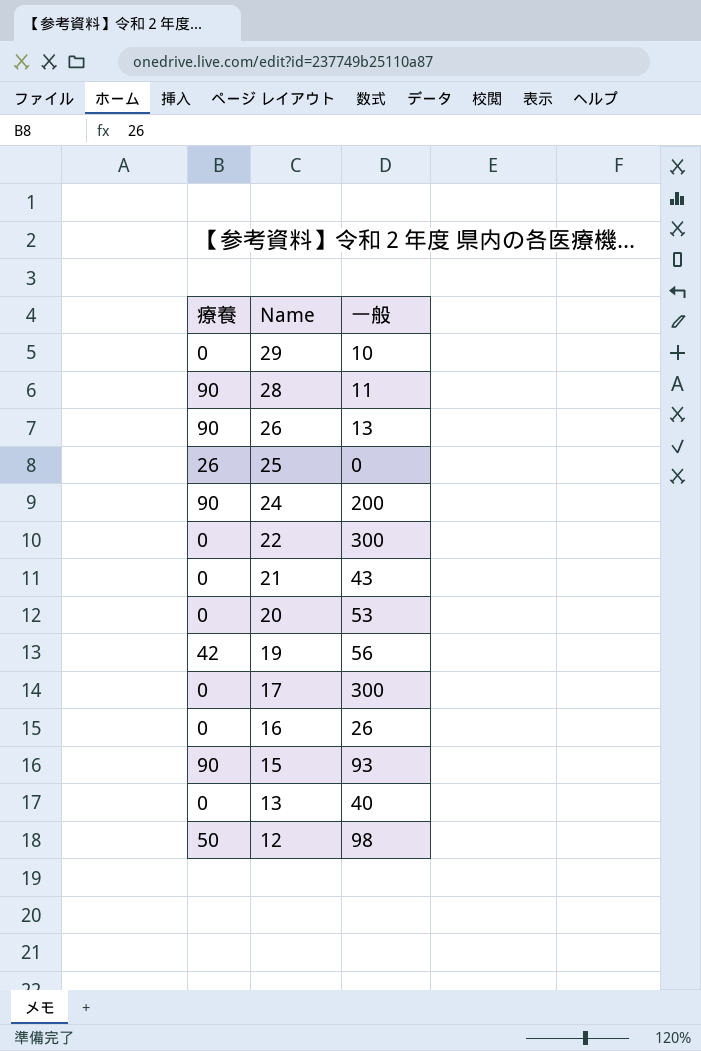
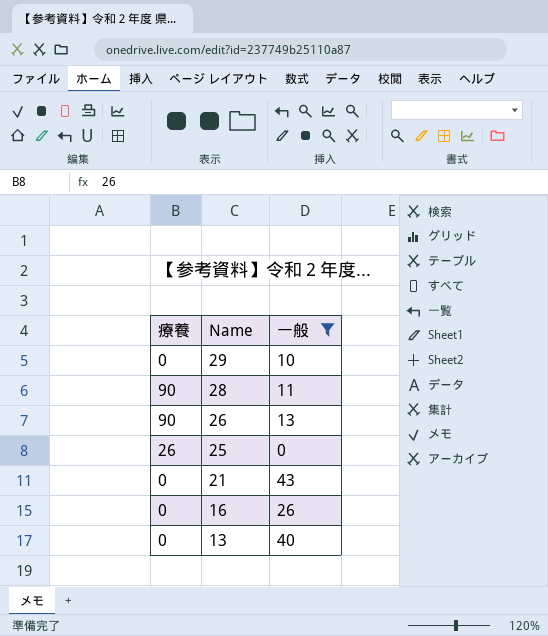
filter: none -> 一般 <= 43

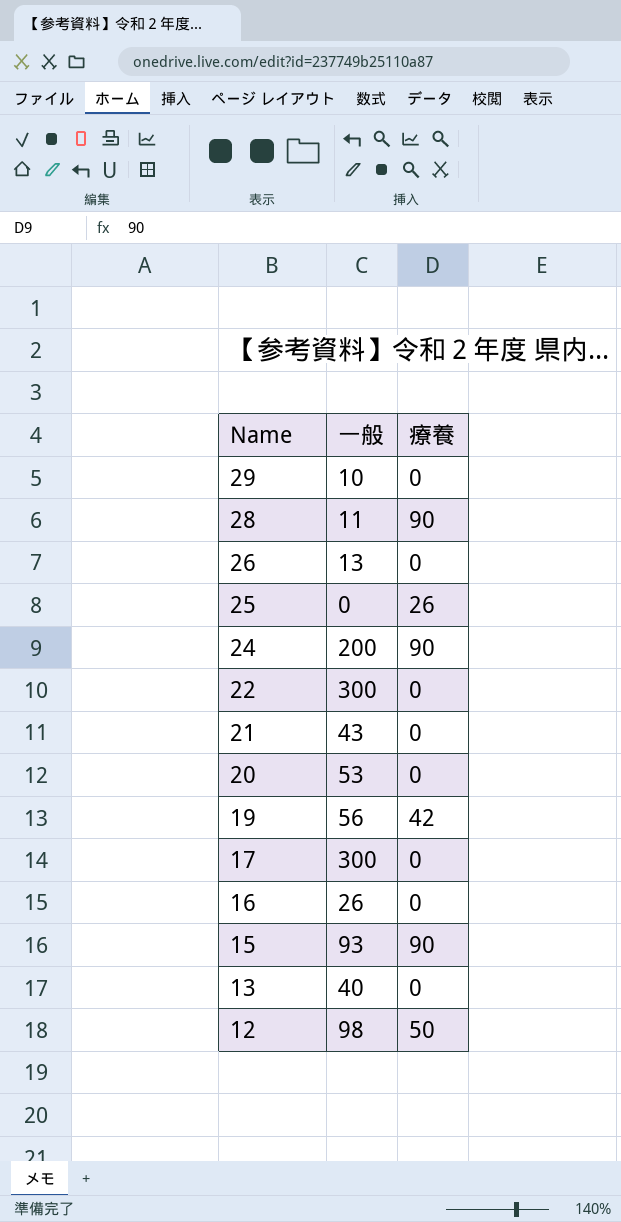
filter: 一般 <= 43 -> none
column 療養 | position: 1 -> 3
26 | 療養: 90 -> 0

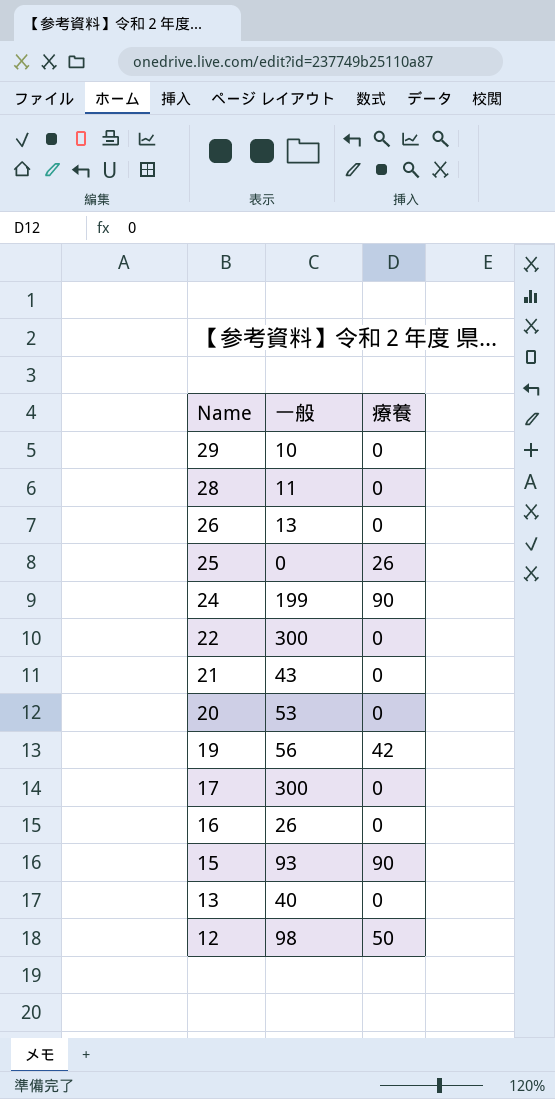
28 | 療養: 90 -> 0
24 | 一般: 200 -> 199

